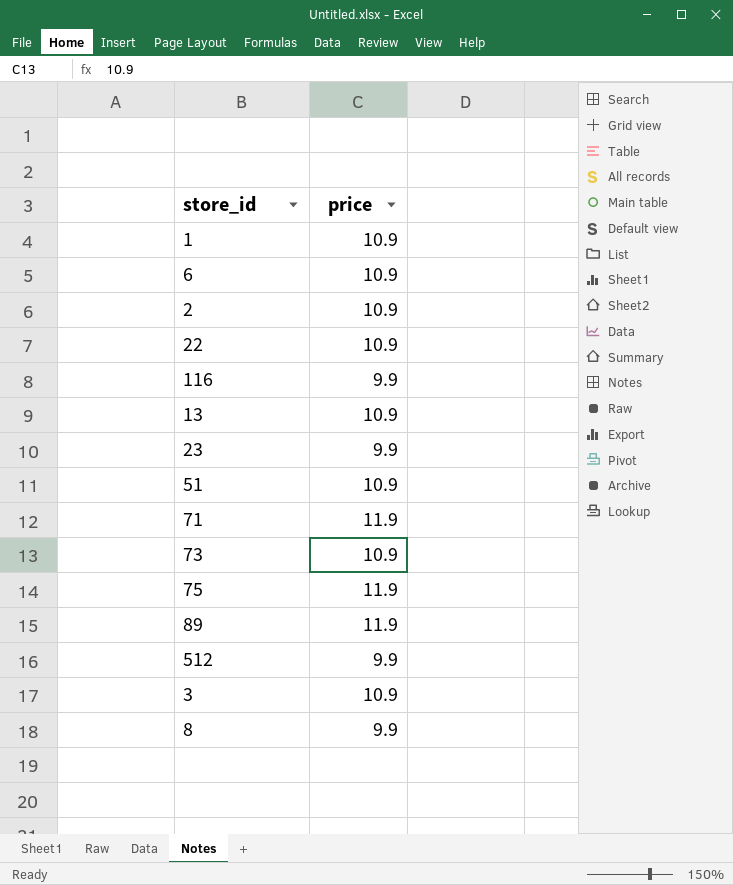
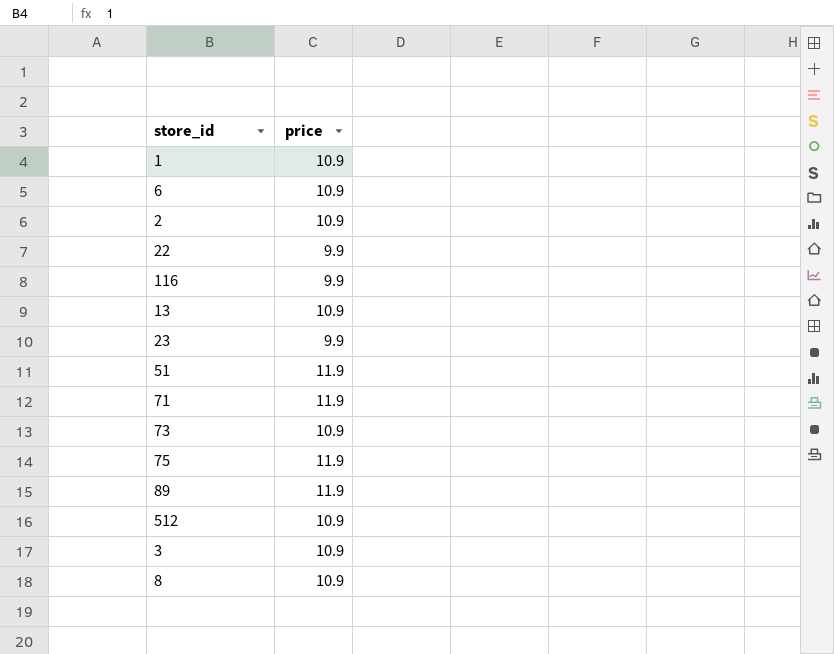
22 | price: 10.9 -> 9.9
51 | price: 10.9 -> 11.9
512 | price: 9.9 -> 10.9
8 | price: 9.9 -> 10.9

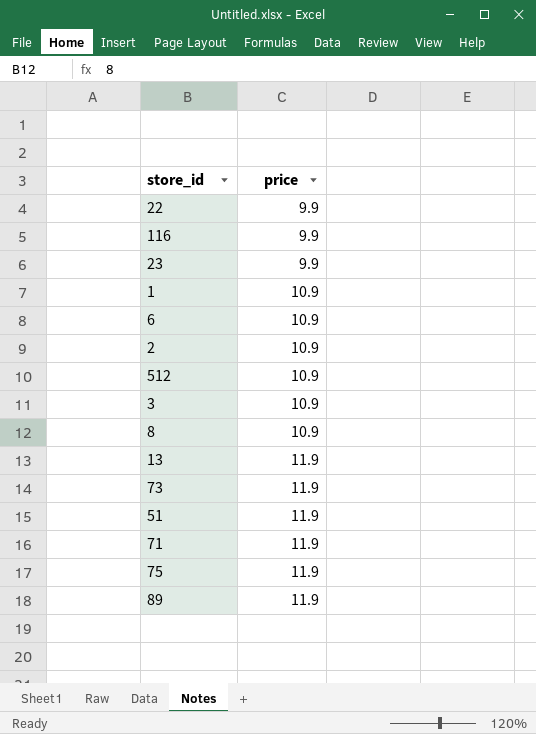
row order: none -> price ascending
13 | price: 10.9 -> 11.9
73 | price: 10.9 -> 11.9

